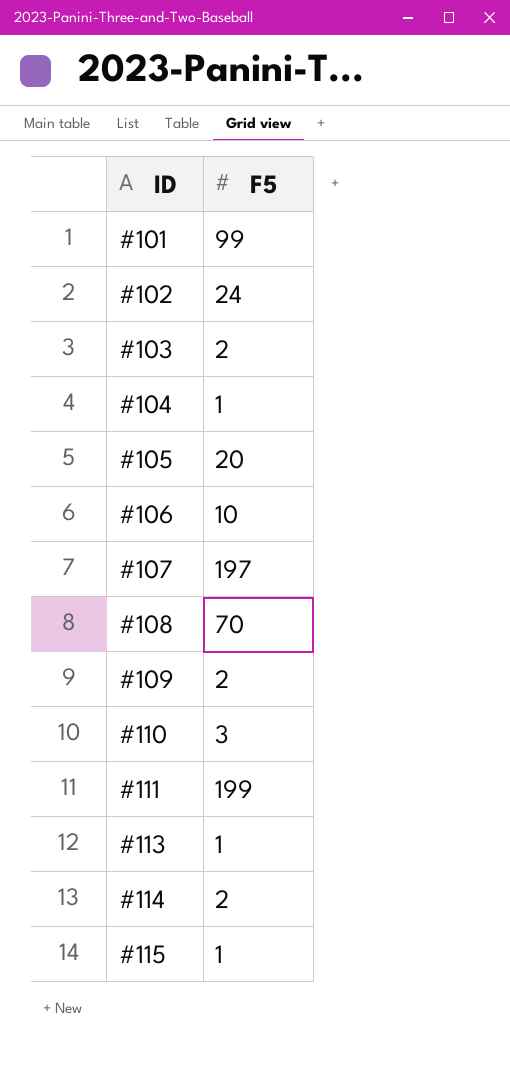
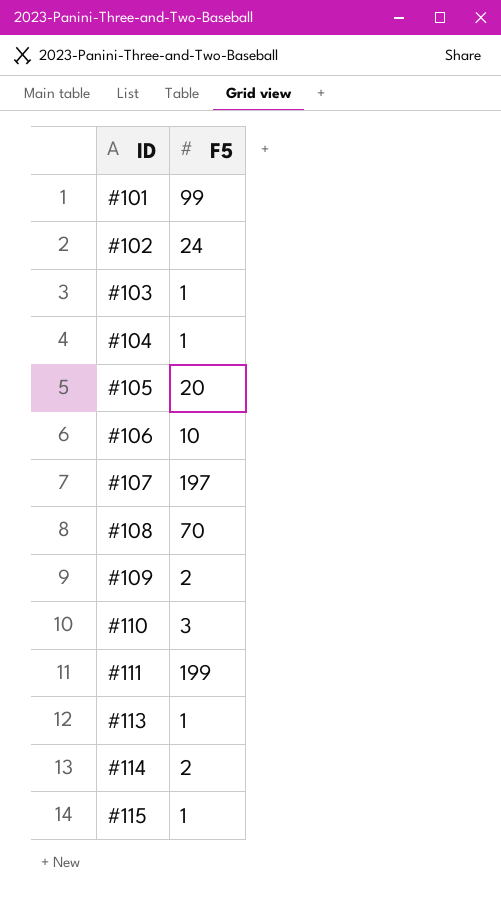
#103 | F5: 2 -> 1

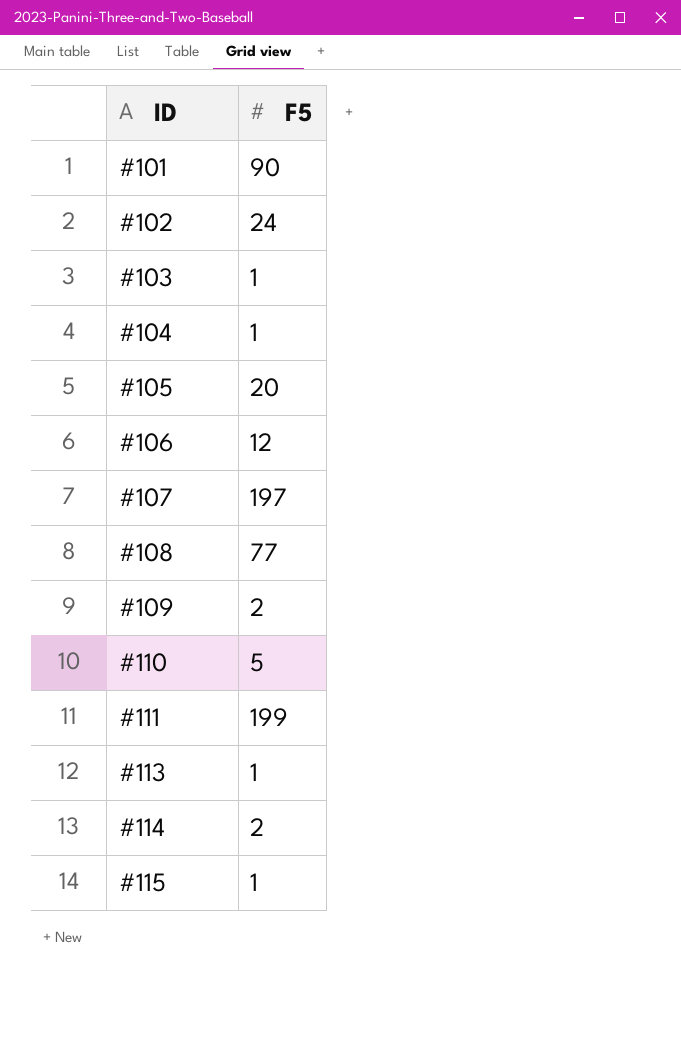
#101 | F5: 99 -> 90
#106 | F5: 10 -> 12
#108 | F5: 70 -> 77
#110 | F5: 3 -> 5

